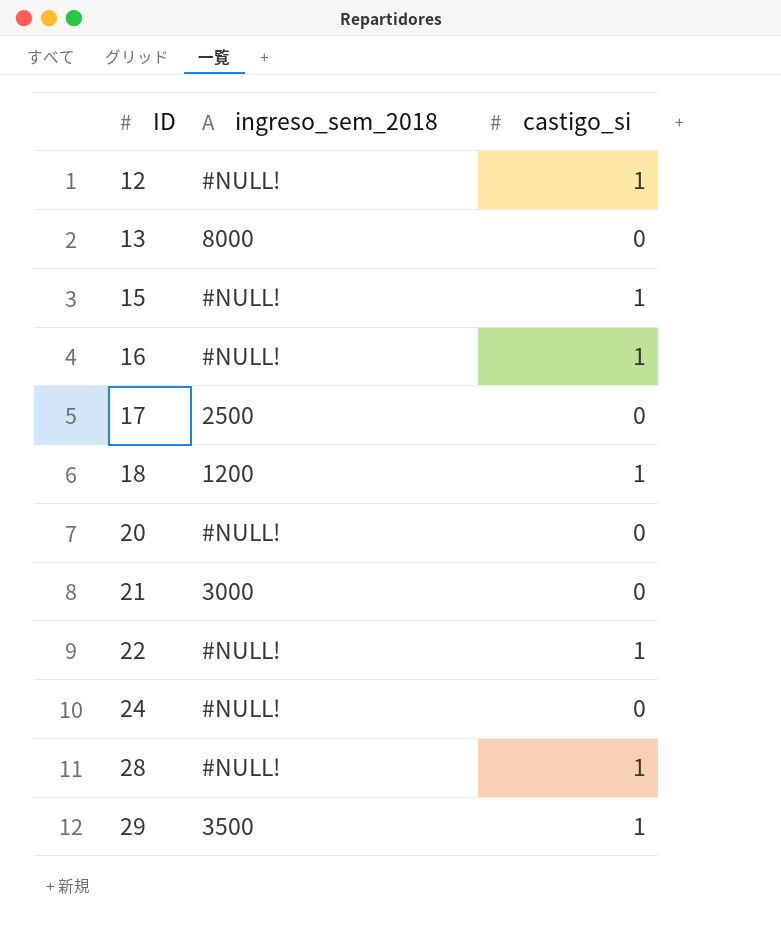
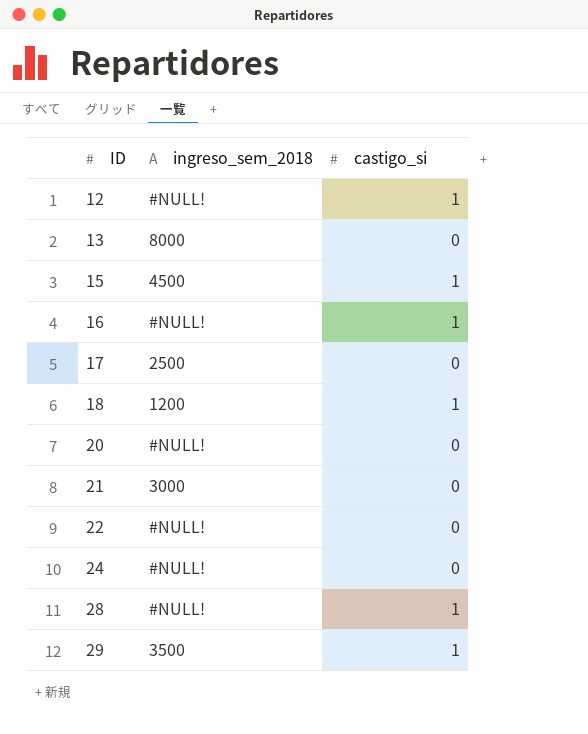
15 | ingreso_sem_2018: #NULL! -> 4500
22 | castigo_si: 1 -> 0

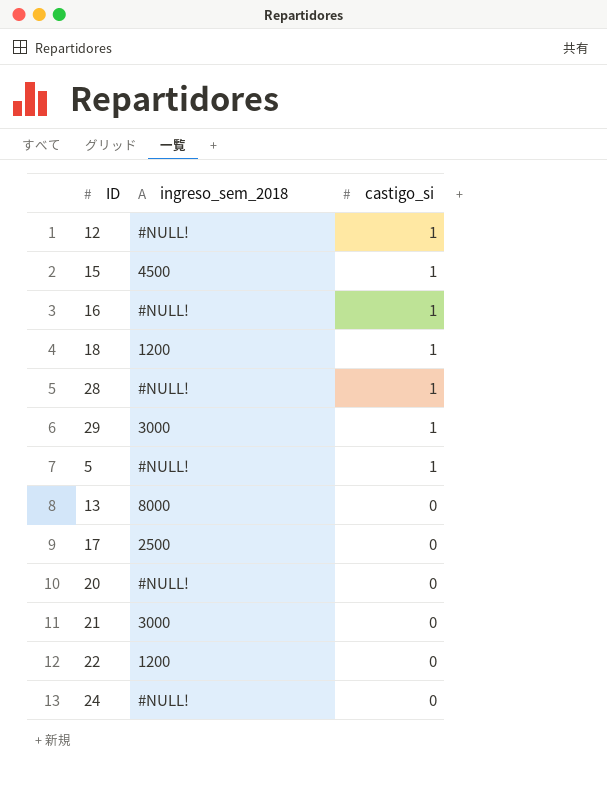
row order: ID ascending -> castigo_si descending
29 | ingreso_sem_2018: 3500 -> 3000
row 5: none -> #NULL! | 1
22 | ingreso_sem_2018: #NULL! -> 1200

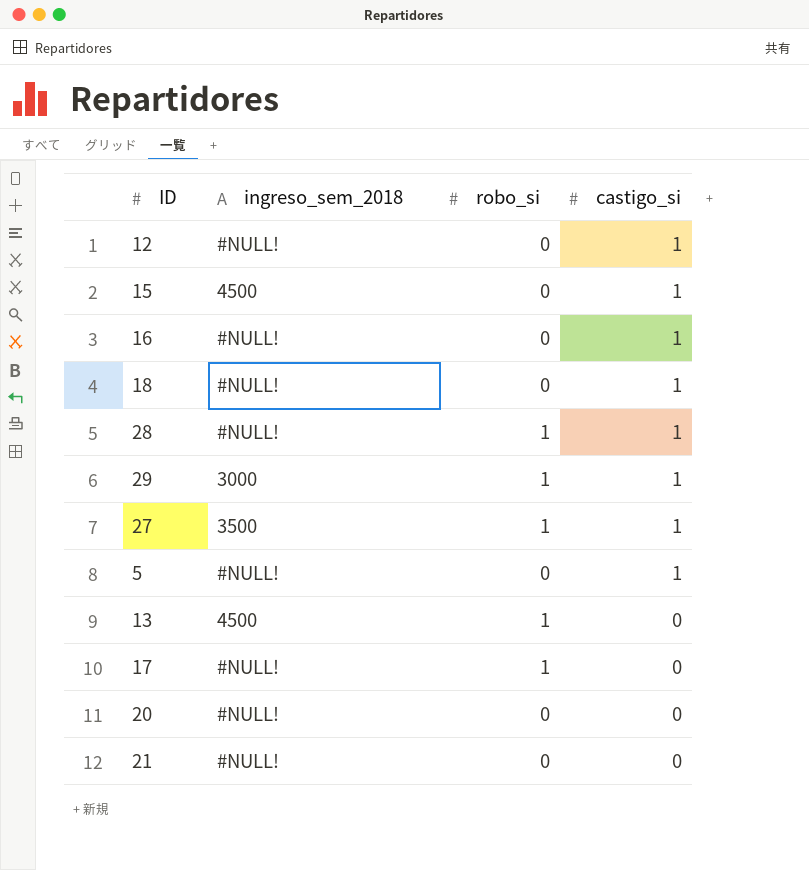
column robo_si | position: none -> 3
row 22: 1200 | 0 -> none
row 24: #NULL! | 0 -> none
18 | ingreso_sem_2018: 1200 -> #NULL!
row 27: none -> 3500 | 1 | 1
13 | ingreso_sem_2018: 8000 -> 4500
17 | ingreso_sem_2018: 2500 -> #NULL!
21 | ingreso_sem_2018: 3000 -> #NULL!

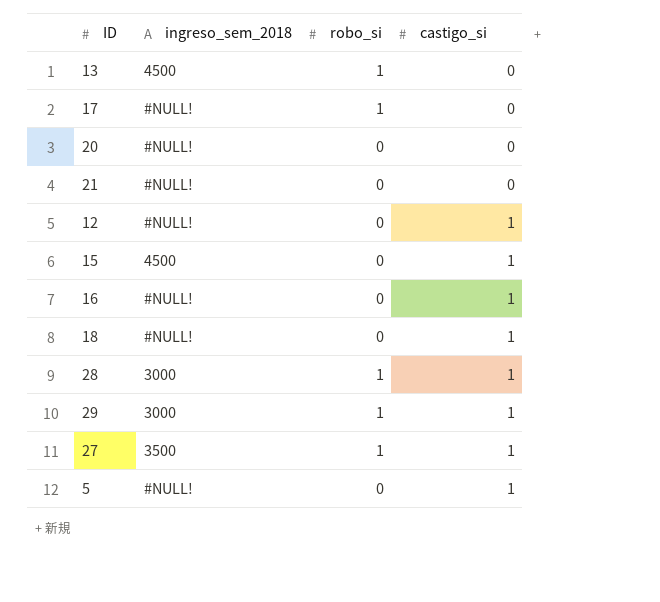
row order: castigo_si descending -> castigo_si ascending
28 | ingreso_sem_2018: #NULL! -> 3000

